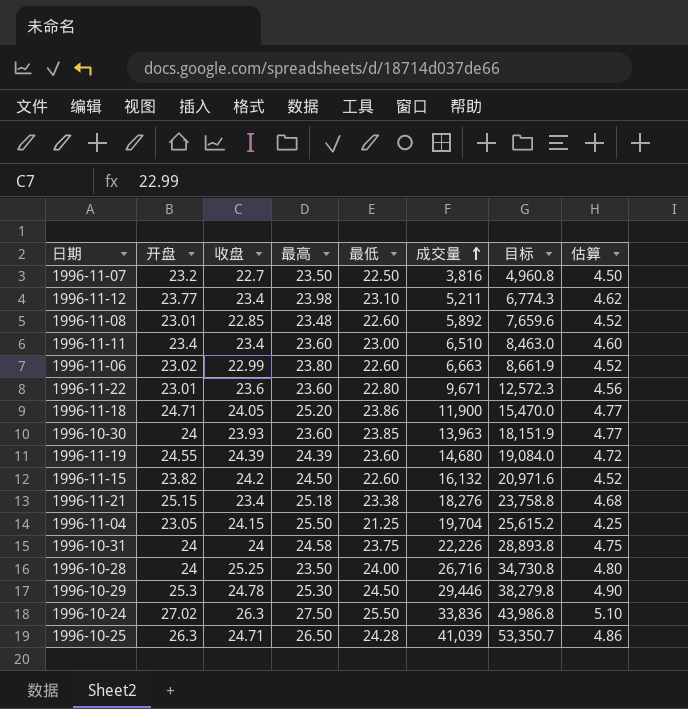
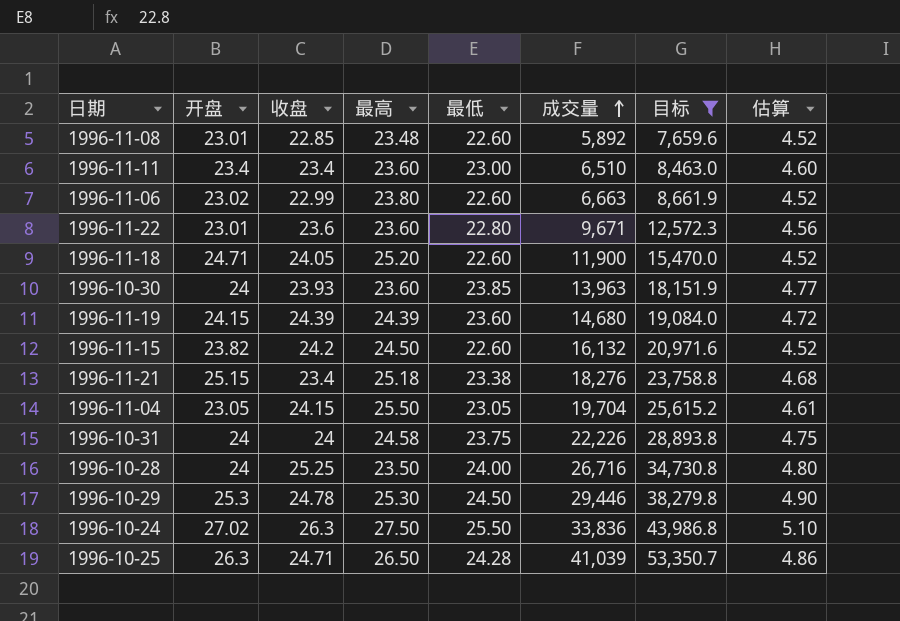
filter: none -> 目标 >= 7,659.6
1996-11-18 | 最低: 23.86 -> 22.60
1996-11-18 | 估算: 4.77 -> 4.52
1996-11-19 | 开盘: 24.55 -> 24.15
1996-11-04 | 最低: 21.25 -> 23.05
1996-11-04 | 估算: 4.25 -> 4.61

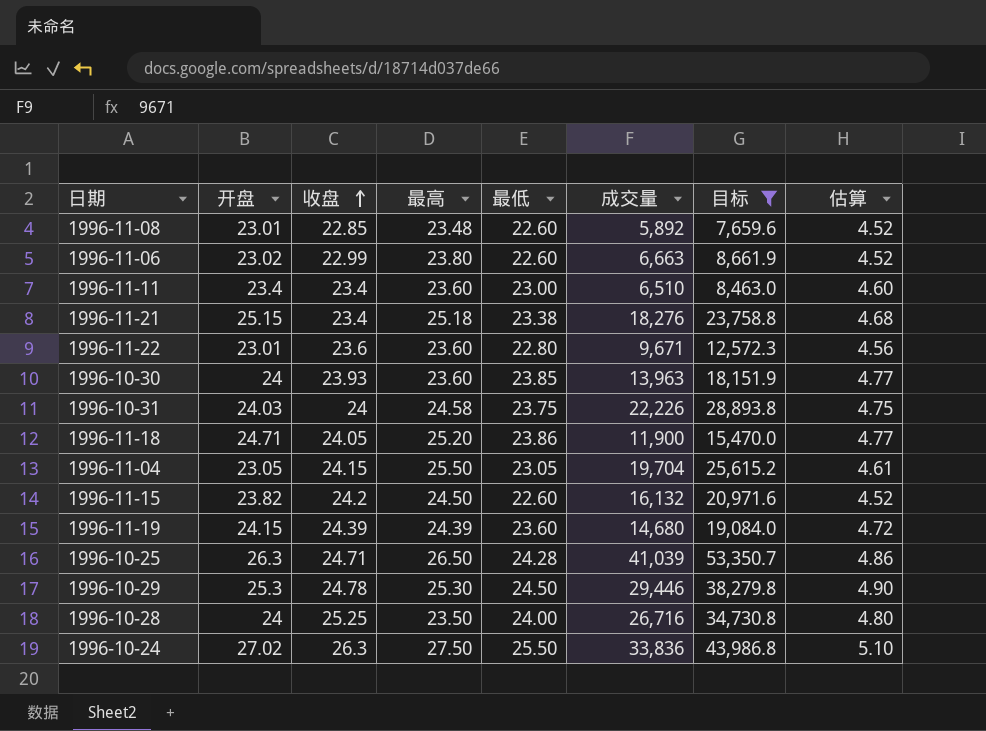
row order: 成交量 ascending -> 收盘 ascending
1996-10-31 | 开盘: 24 -> 24.03
1996-11-18 | 最低: 22.60 -> 23.86
1996-11-18 | 估算: 4.52 -> 4.77

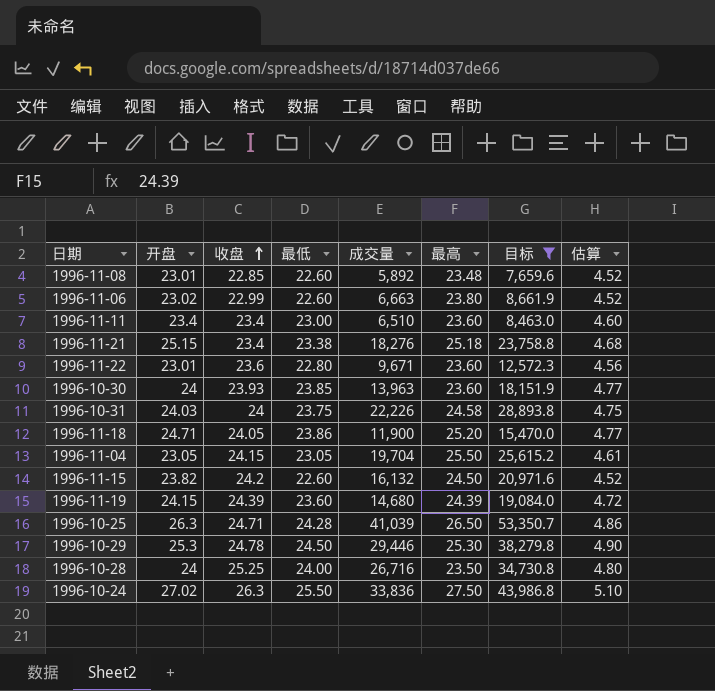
column 最高 | position: 4 -> 6

